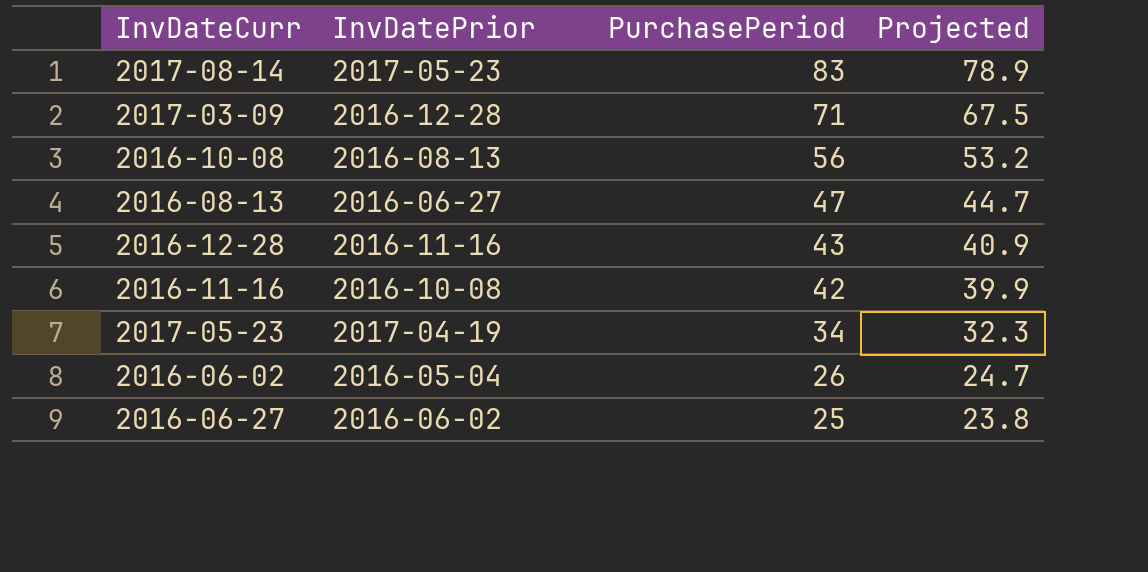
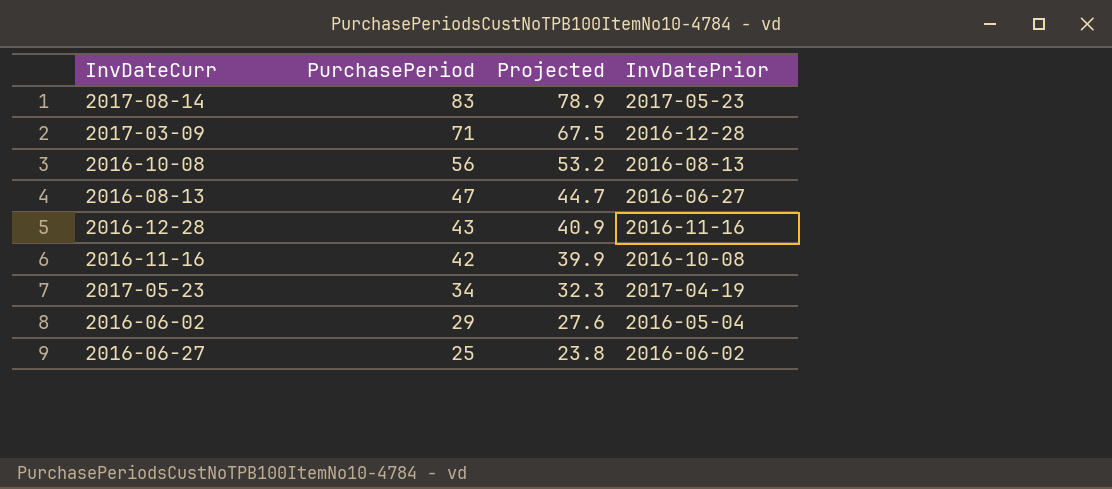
column InvDatePrior | position: 2 -> 4
2016-06-02 | PurchasePeriod: 26 -> 29
2016-06-02 | Projected: 24.7 -> 27.6

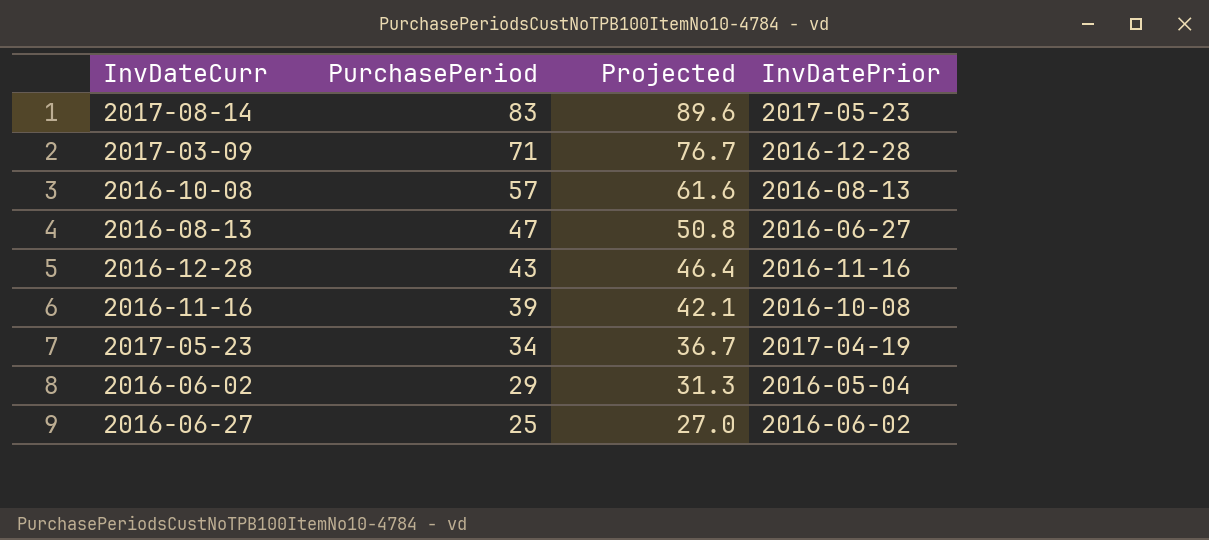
column Projected | formula: [PurchasePeriod] * 0.95 -> [PurchasePeriod] * 1.08
2016-10-08 | PurchasePeriod: 56 -> 57
2016-11-16 | PurchasePeriod: 42 -> 39

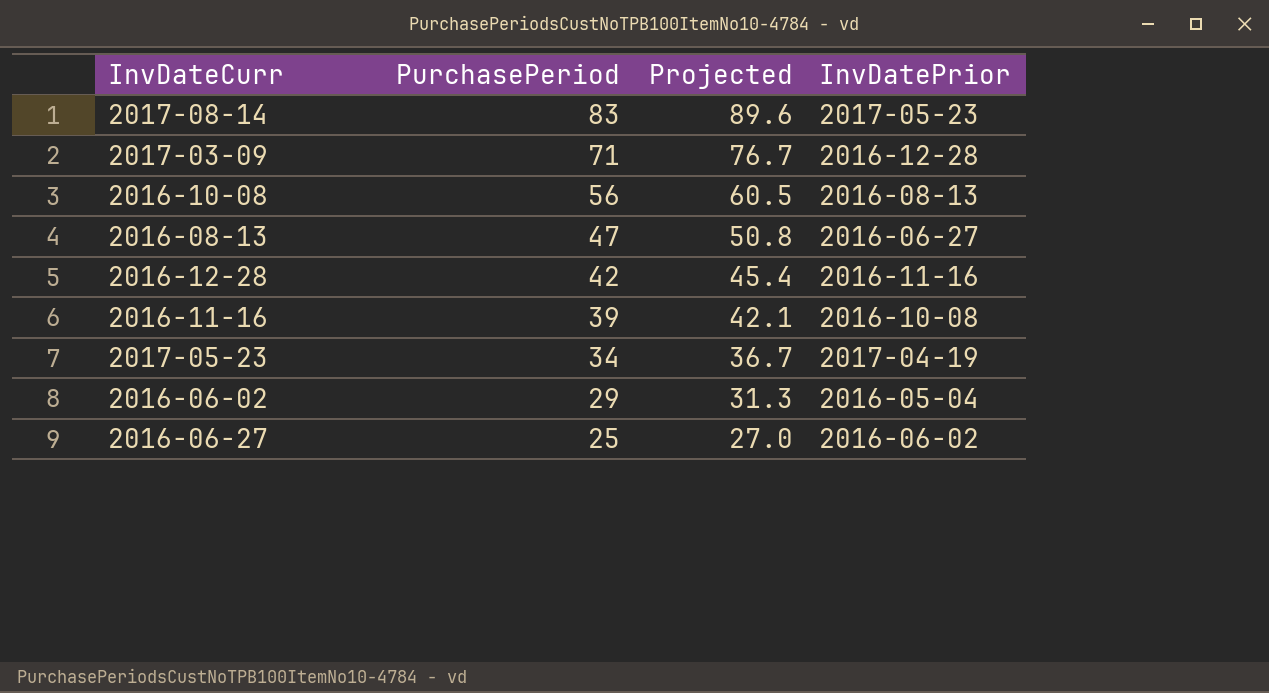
2016-10-08 | PurchasePeriod: 57 -> 56
2016-10-08 | Projected: 61.6 -> 60.5
2016-12-28 | PurchasePeriod: 43 -> 42
2016-12-28 | Projected: 46.4 -> 45.4

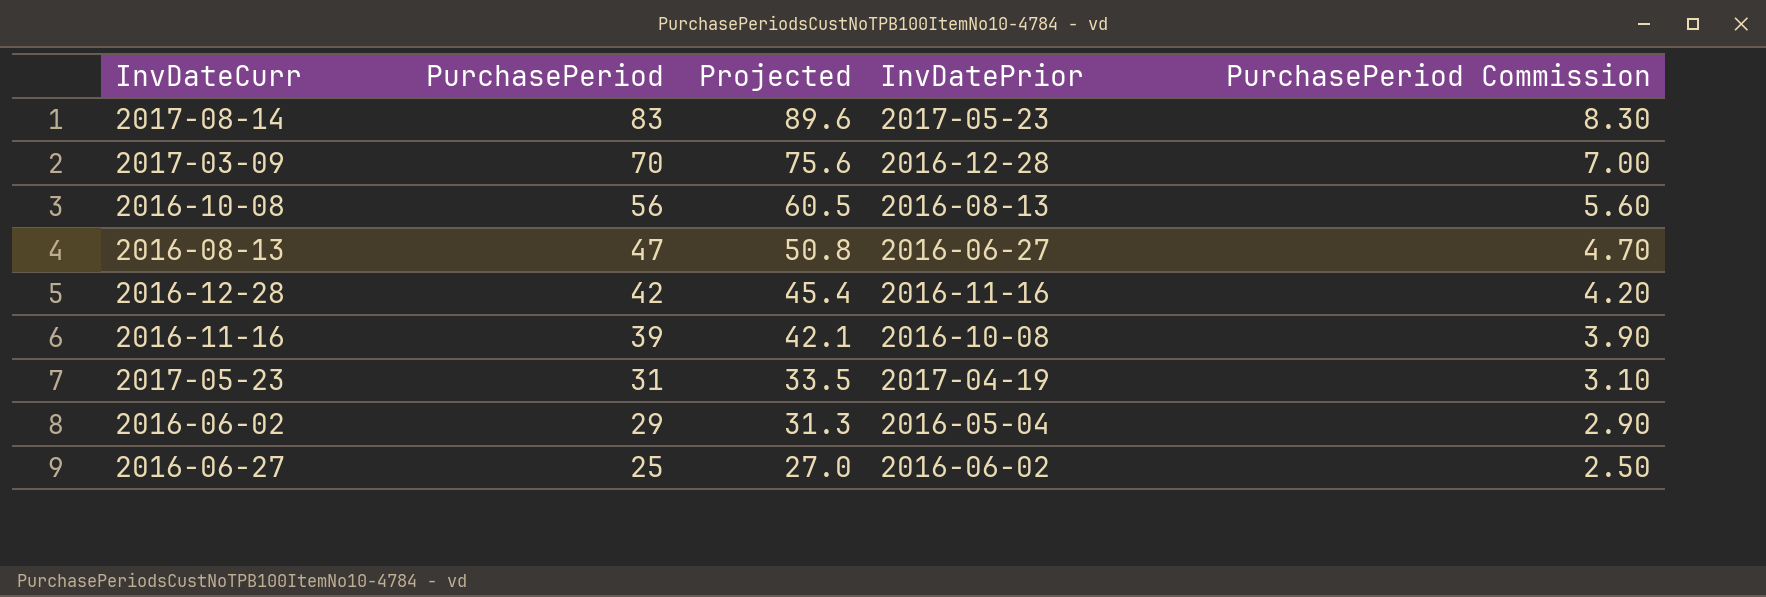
column PurchasePeriod Commission | formula: none -> [PurchasePeriod] * 0.1
2017-03-09 | PurchasePeriod: 71 -> 70
2017-03-09 | Projected: 76.7 -> 75.6
2017-05-23 | PurchasePeriod: 34 -> 31
2017-05-23 | Projected: 36.7 -> 33.5

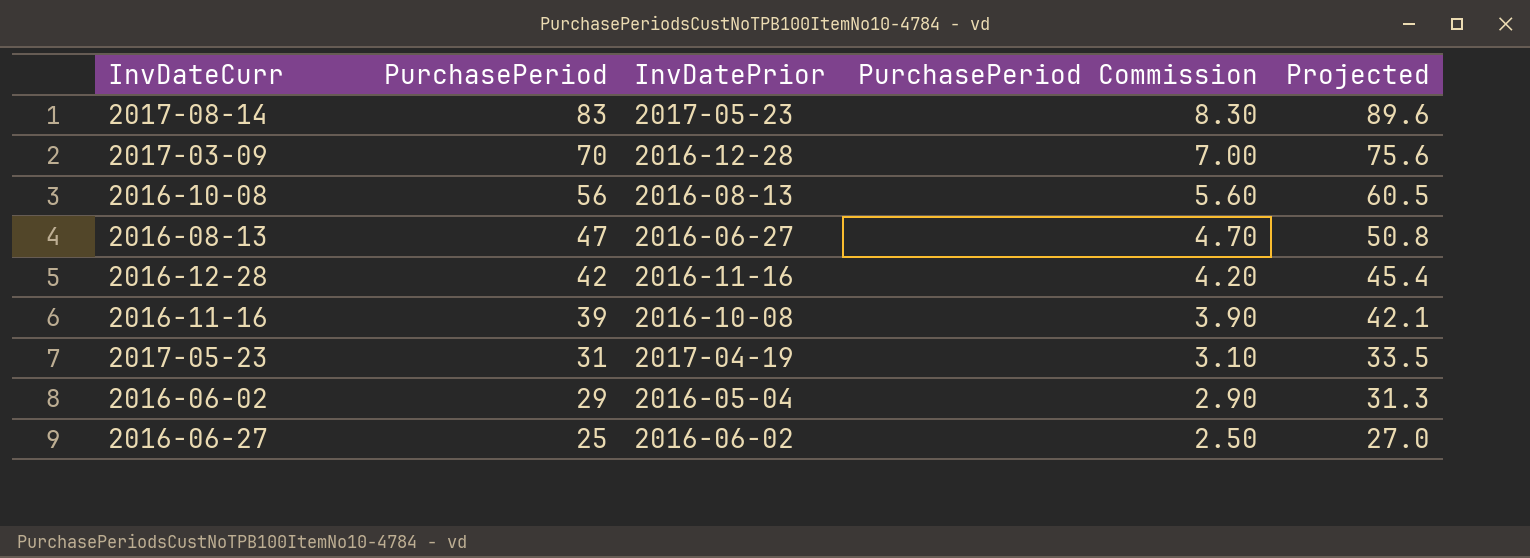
column Projected | position: 3 -> 5

